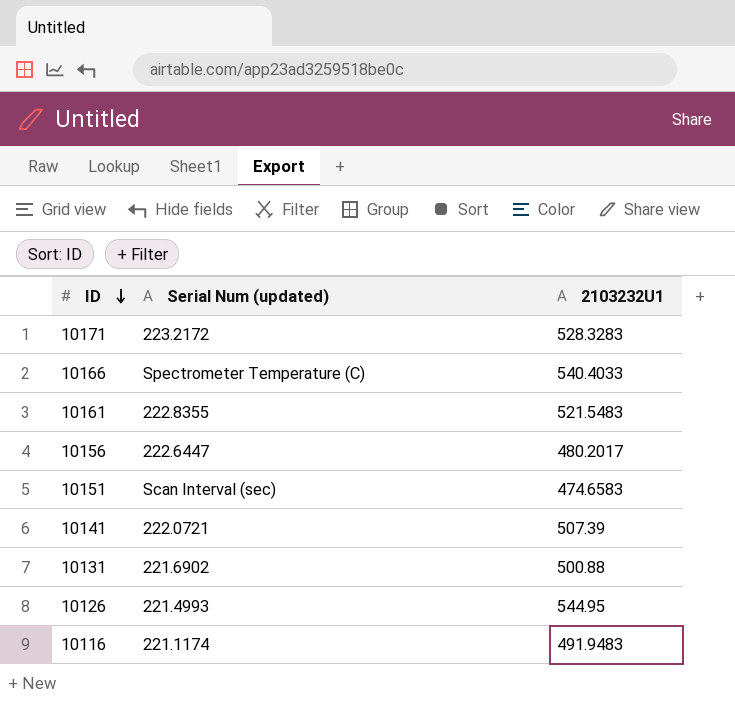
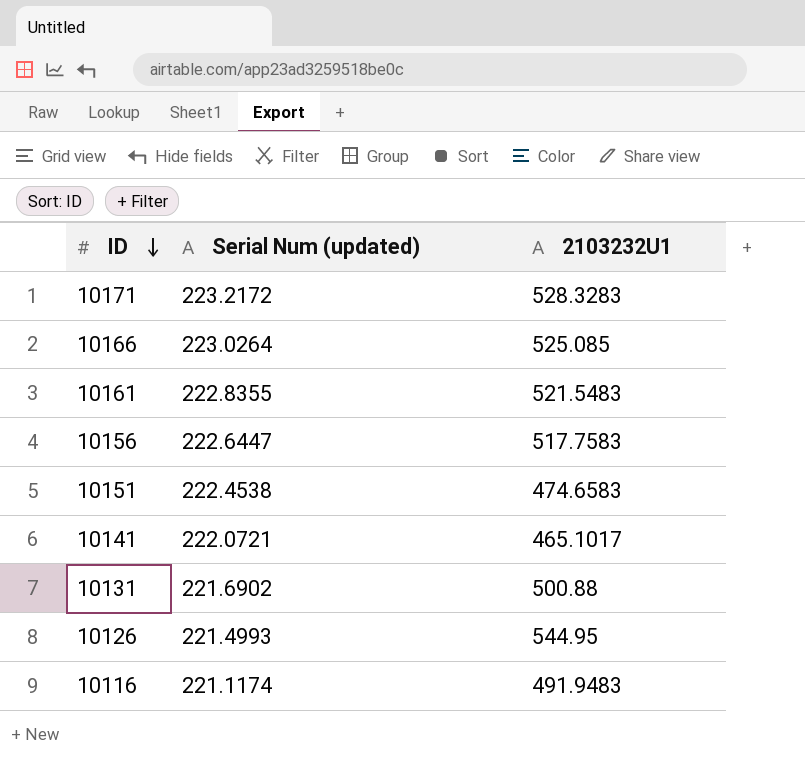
10166 | Serial Num (updated): Spectrometer Temperature (C) -> 223.0264
10166 | 2103232U1: 540.4033 -> 525.085
10156 | 2103232U1: 480.2017 -> 517.7583
10151 | Serial Num (updated): Scan Interval (sec) -> 222.4538
10141 | 2103232U1: 507.39 -> 465.1017

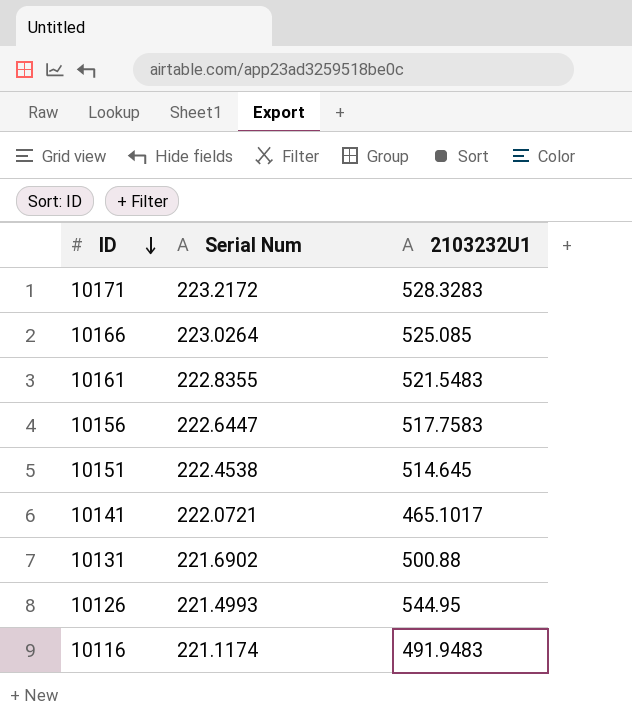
column name: Serial Num (updated) -> Serial Num
10151 | 2103232U1: 474.6583 -> 514.645

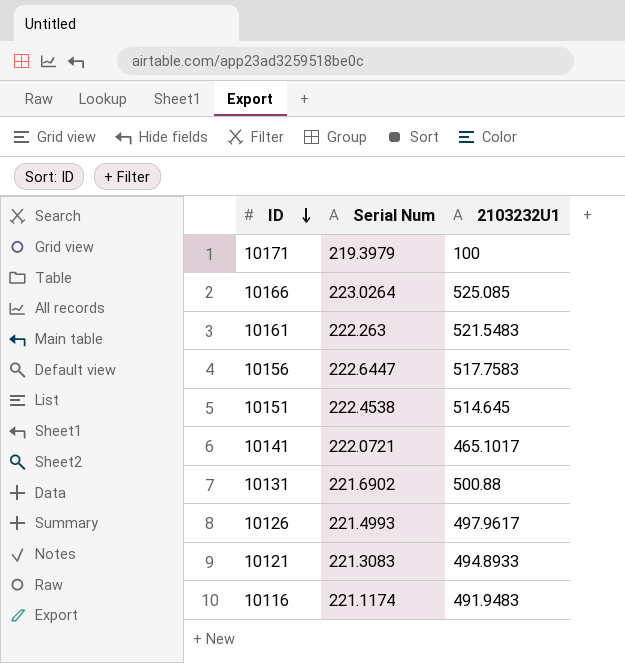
10171 | Serial Num: 223.2172 -> 219.3979
10171 | 2103232U1: 528.3283 -> 100
10161 | Serial Num: 222.8355 -> 222.263
10126 | 2103232U1: 544.95 -> 497.9617
row 10121: none -> 221.3083 | 494.8933

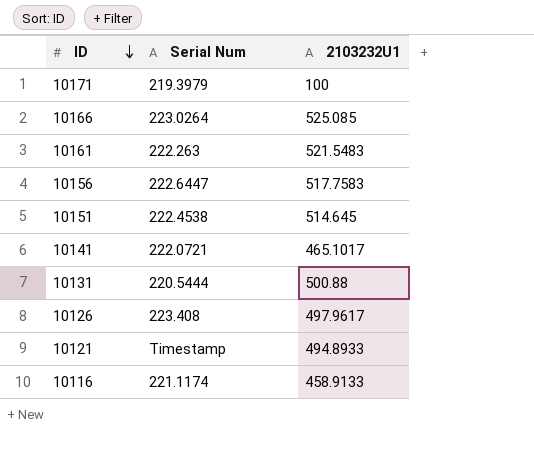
10131 | Serial Num: 221.6902 -> 220.5444
10126 | Serial Num: 221.4993 -> 223.408
10121 | Serial Num: 221.3083 -> Timestamp
10116 | 2103232U1: 491.9483 -> 458.9133

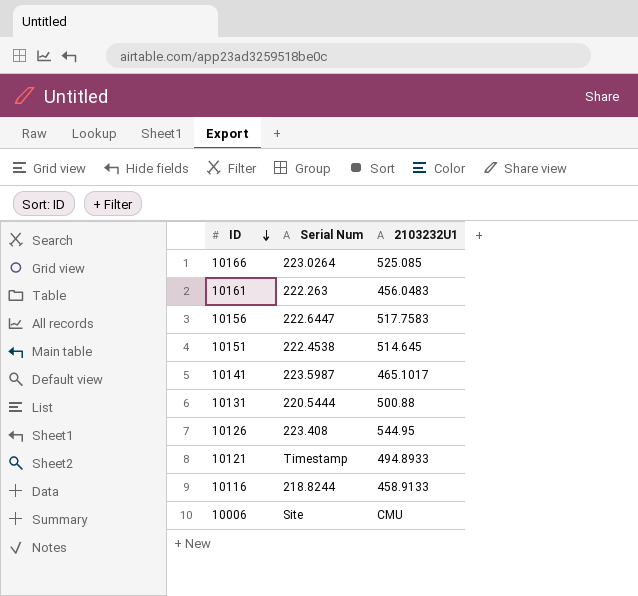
row 10171: 219.3979 | 100 -> none
10161 | 2103232U1: 521.5483 -> 456.0483
10141 | Serial Num: 222.0721 -> 223.5987
10126 | 2103232U1: 497.9617 -> 544.95
10116 | Serial Num: 221.1174 -> 218.8244
row 10006: none -> Site | CMU

